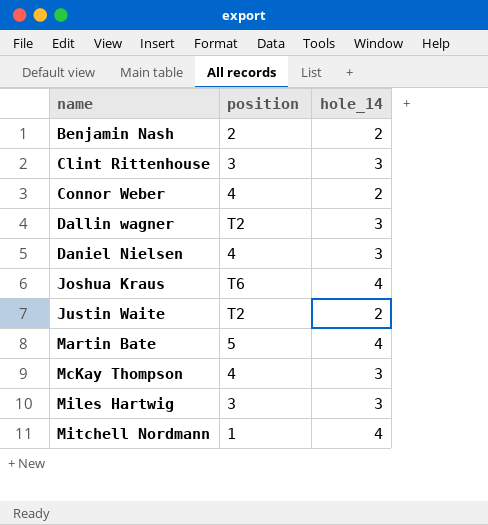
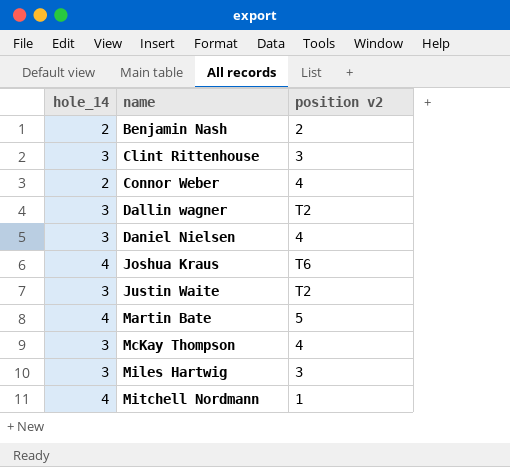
column hole_14 | position: 3 -> 1
column name: position -> position v2
Justin Waite | hole_14: 2 -> 3

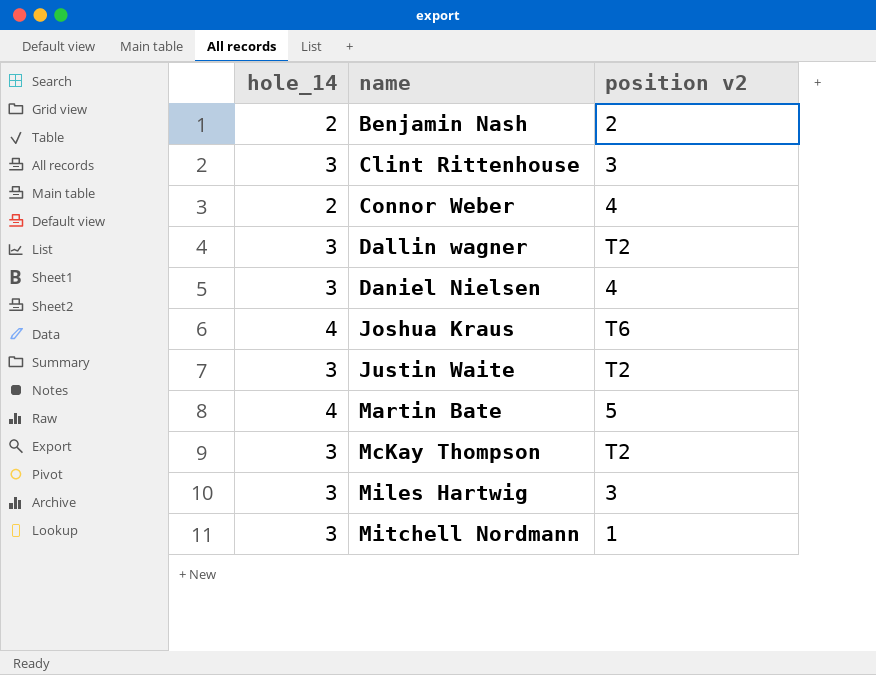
McKay Thompson | position v2: 4 -> T2
Mitchell Nordmann | hole_14: 4 -> 3

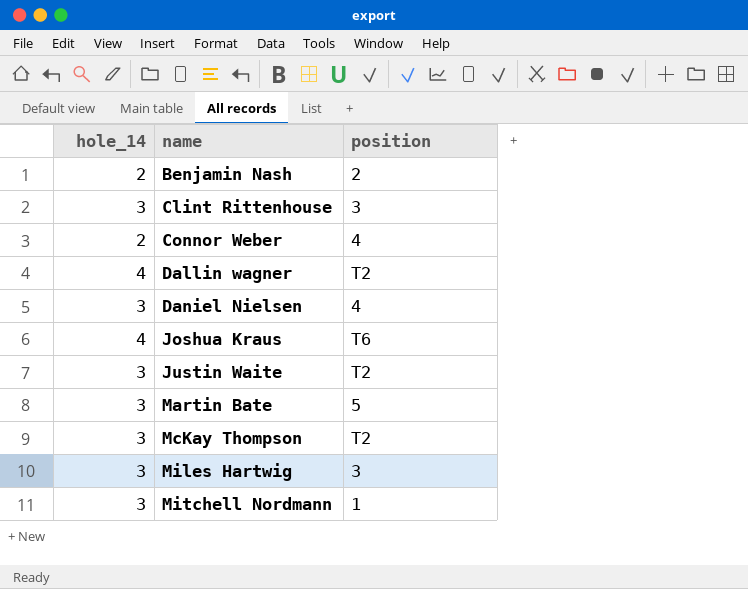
column name: position v2 -> position
Dallin wagner | hole_14: 3 -> 4
Martin Bate | hole_14: 4 -> 3

